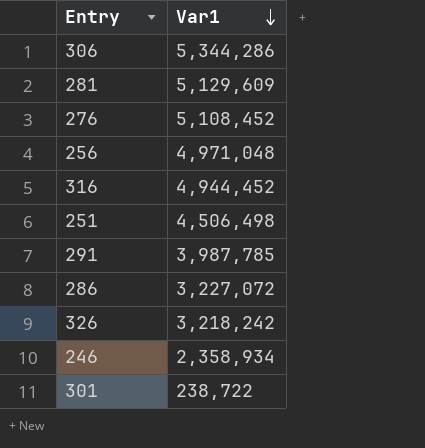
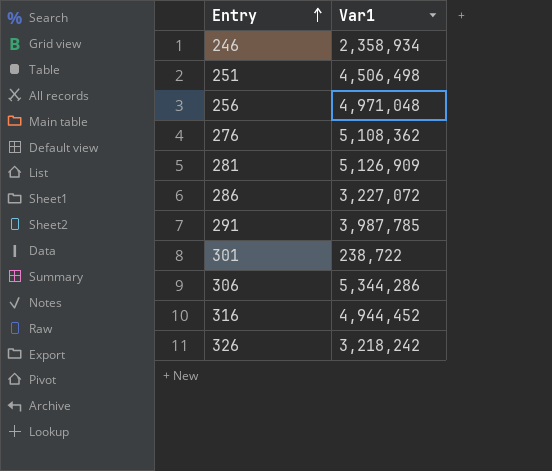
row order: Var1 descending -> Entry ascending
276 | Var1: 5,108,452 -> 5,108,362
281 | Var1: 5,129,609 -> 5,126,909

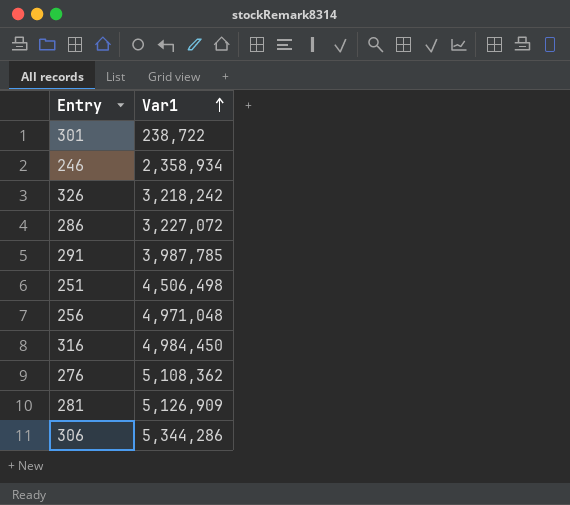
row order: Entry ascending -> Var1 ascending
316 | Var1: 4,944,452 -> 4,984,450

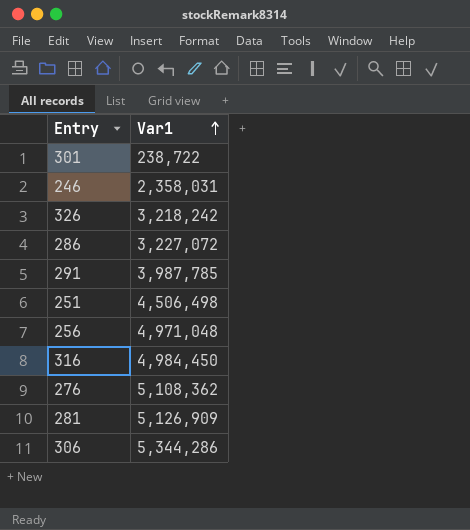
246 | Var1: 2,358,934 -> 2,358,031

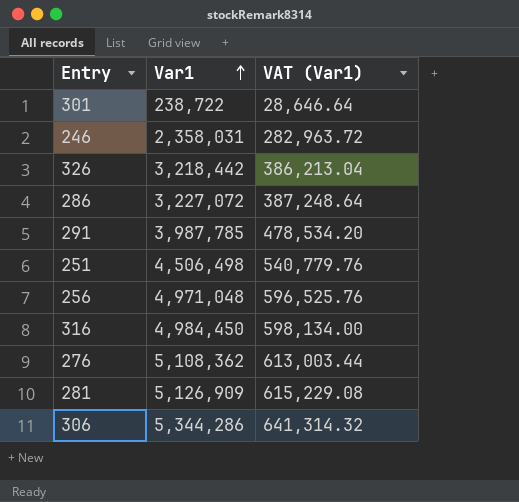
column VAT (Var1) | formula: none -> [Var1] * 0.12
326 | Var1: 3,218,242 -> 3,218,442

